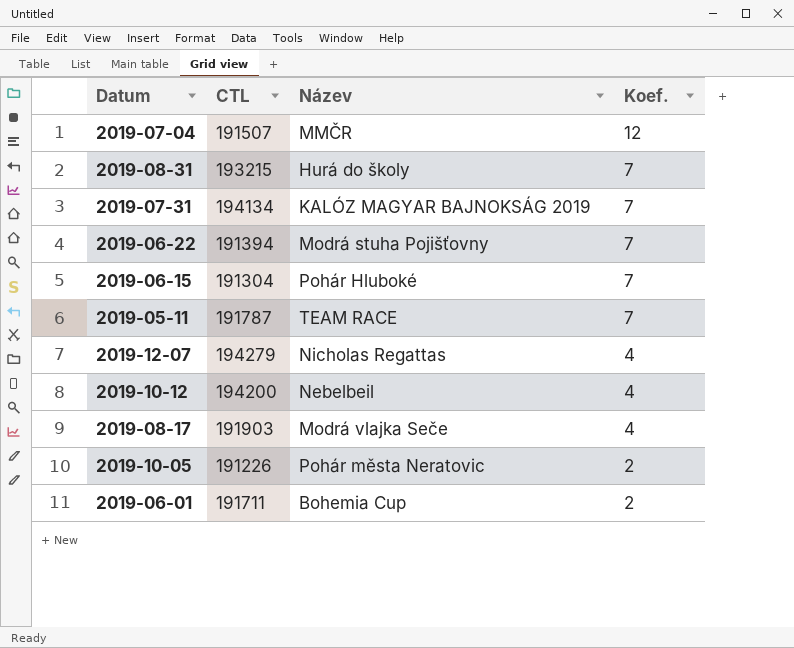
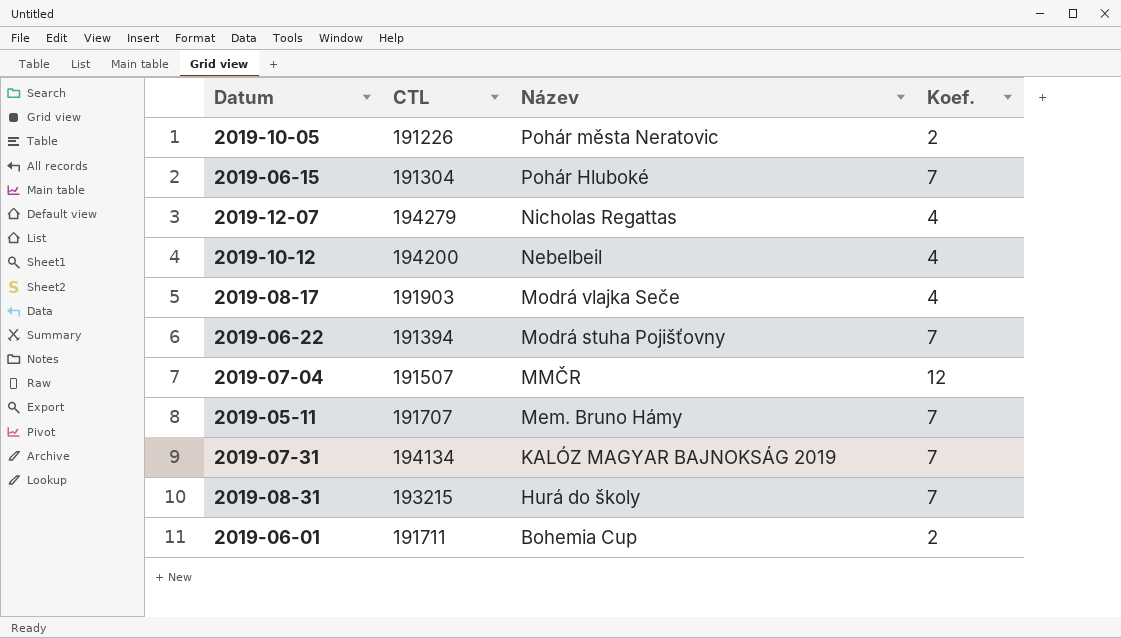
row order: Koef. descending -> Název descending
2019-05-11 | CTL: 191787 -> 191707
2019-05-11 | Název: TEAM RACE -> Mem. Bruno Hámy

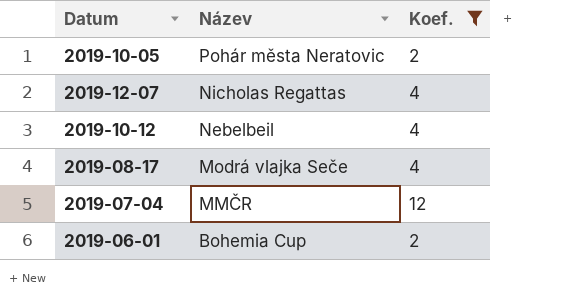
filter: none -> Koef. != 7
column CTL | position: 2 -> none

